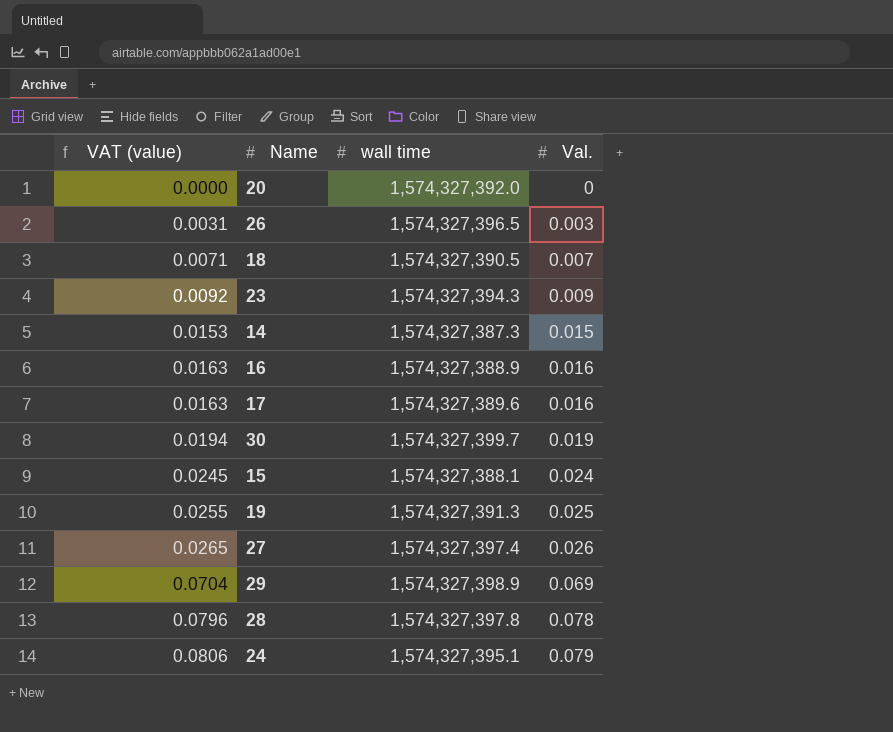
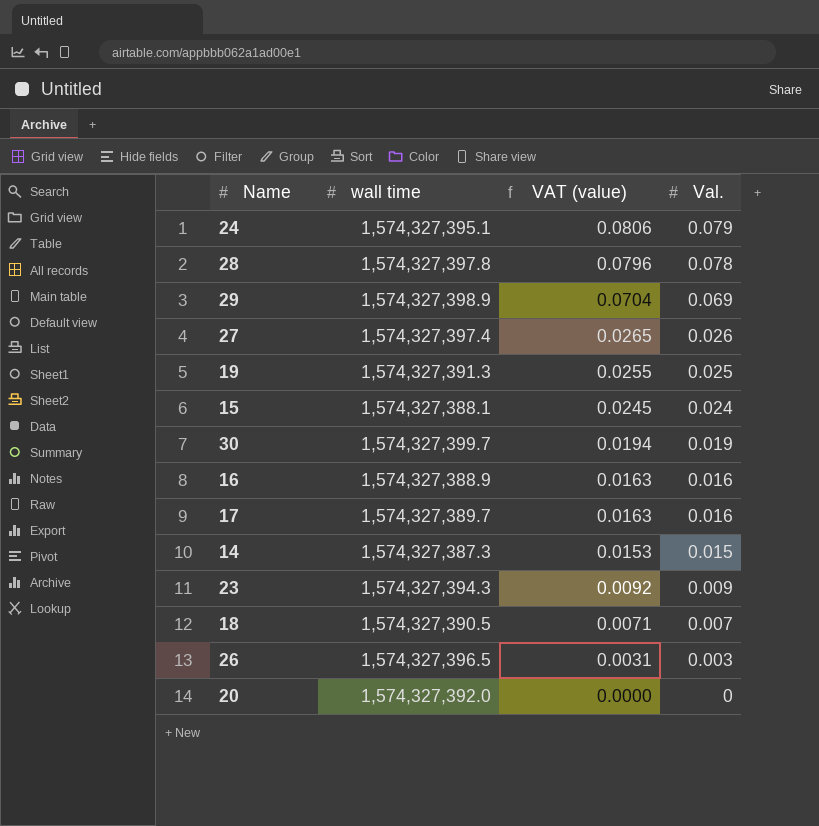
row order: VAT (value) ascending -> VAT (value) descending
column VAT (value) | position: 1 -> 3
17 | wall time: 1,574,327,389.6 -> 1,574,327,389.7

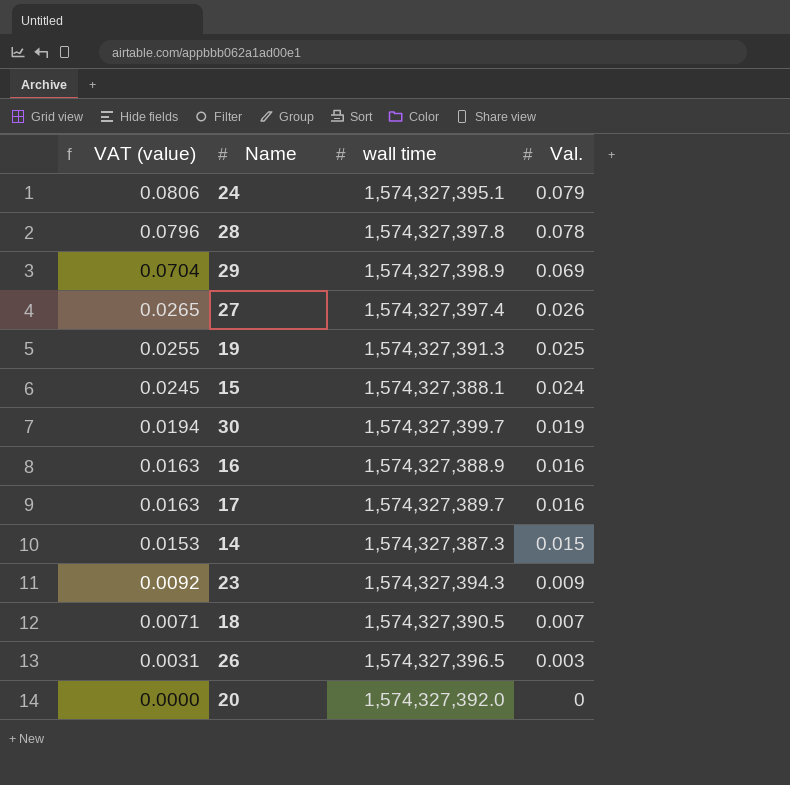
column VAT (value) | position: 3 -> 1

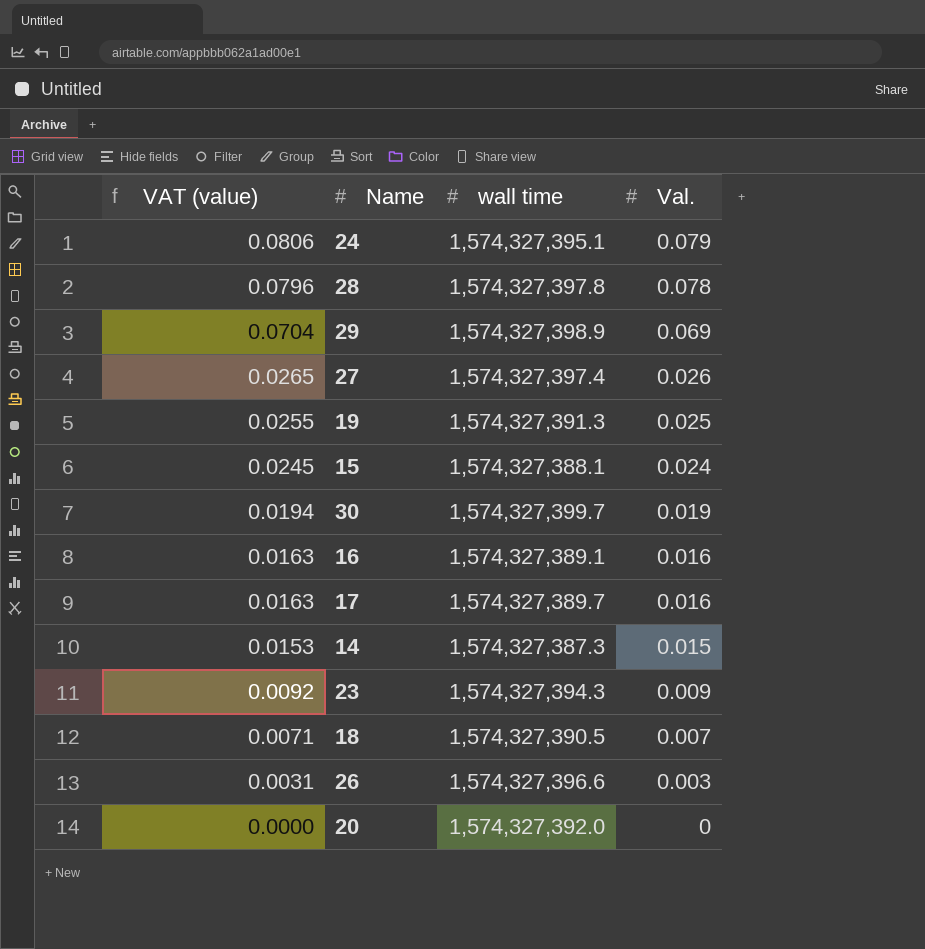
16 | wall time: 1,574,327,388.9 -> 1,574,327,389.1
26 | wall time: 1,574,327,396.5 -> 1,574,327,396.6

